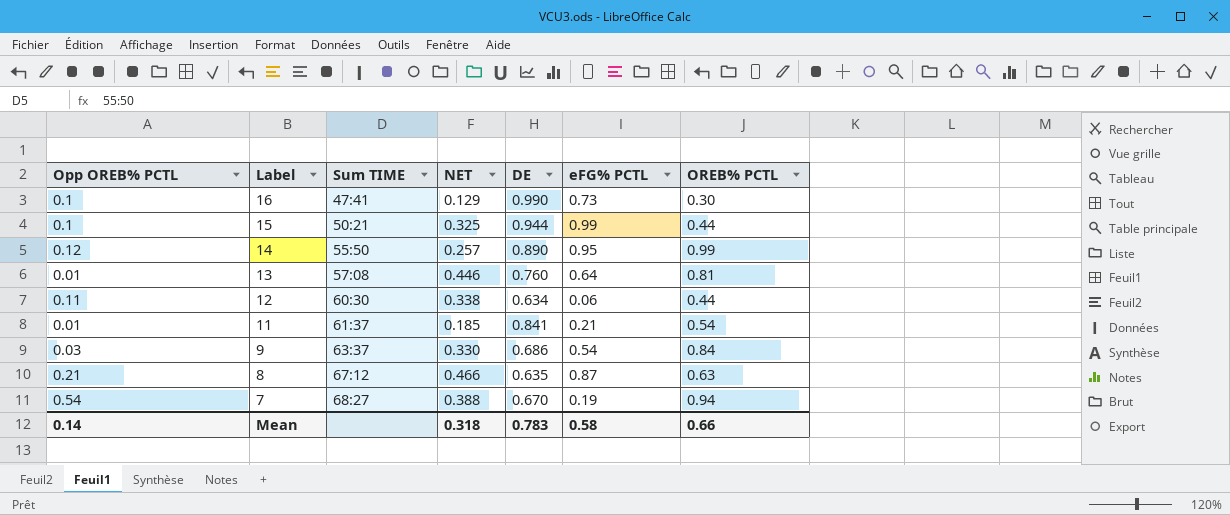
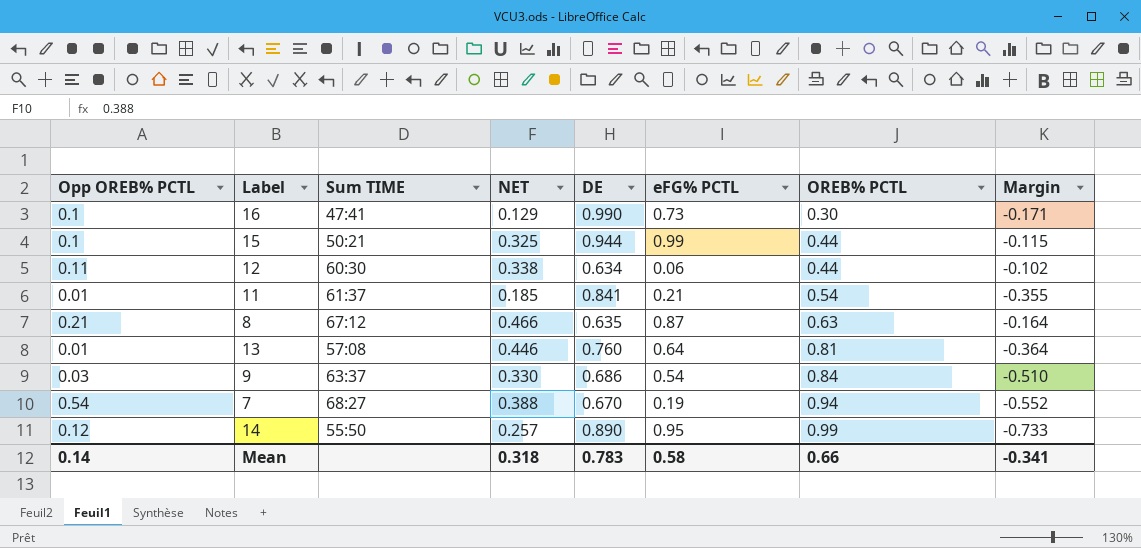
row order: Label descending -> OREB% PCTL ascending
column Margin | formula: none -> [NET] - [OREB% PCTL]

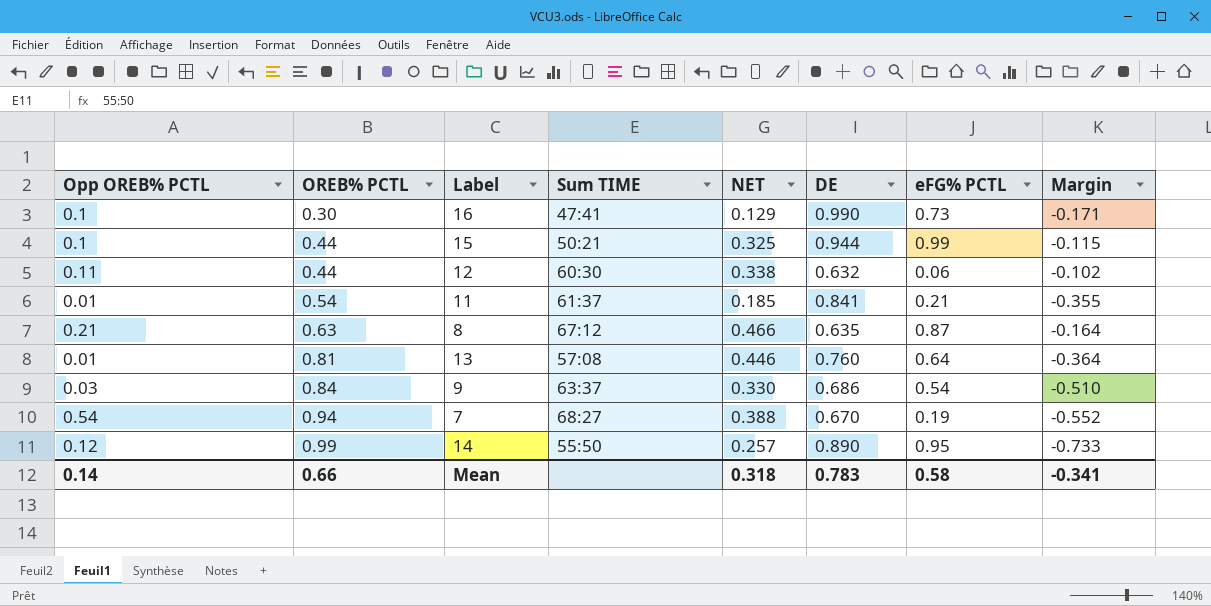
column OREB% PCTL | position: 7 -> 2
12 | DE: 0.634 -> 0.632

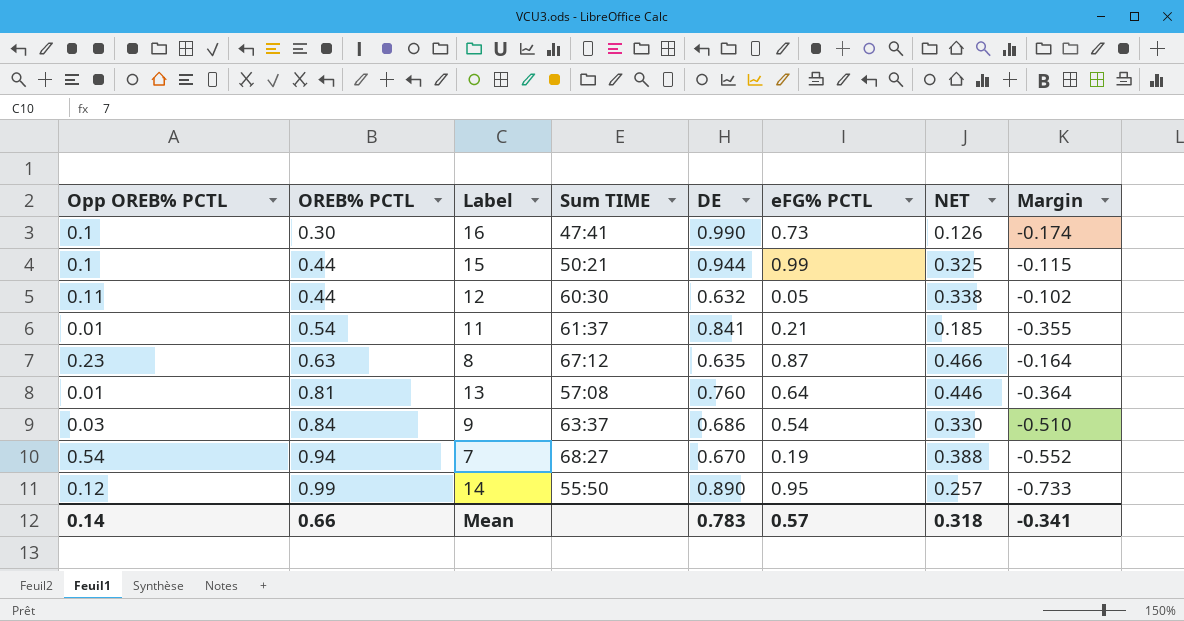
column NET | position: 5 -> 7
16 | NET: 0.129 -> 0.126
16 | Margin: -0.171 -> -0.174
12 | eFG% PCTL: 0.06 -> 0.05
8 | Opp OREB% PCTL: 0.21 -> 0.23
Mean | eFG% PCTL: 0.58 -> 0.57

